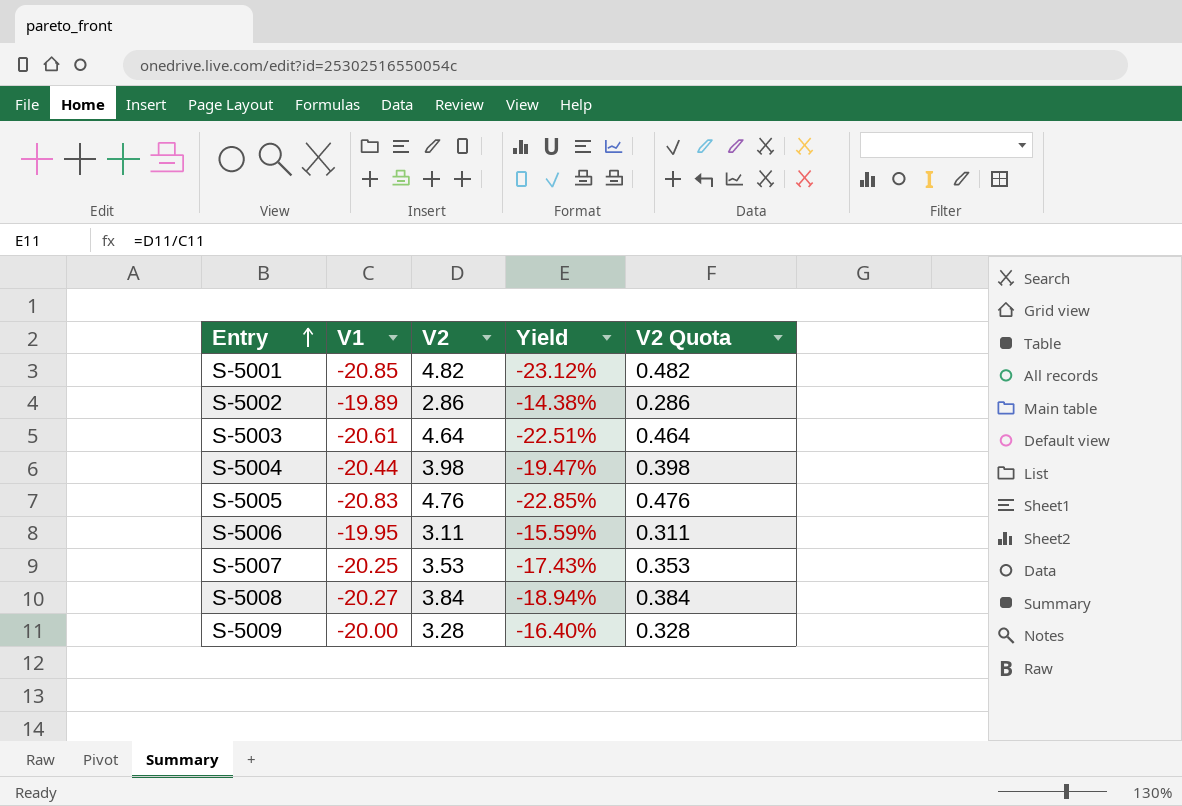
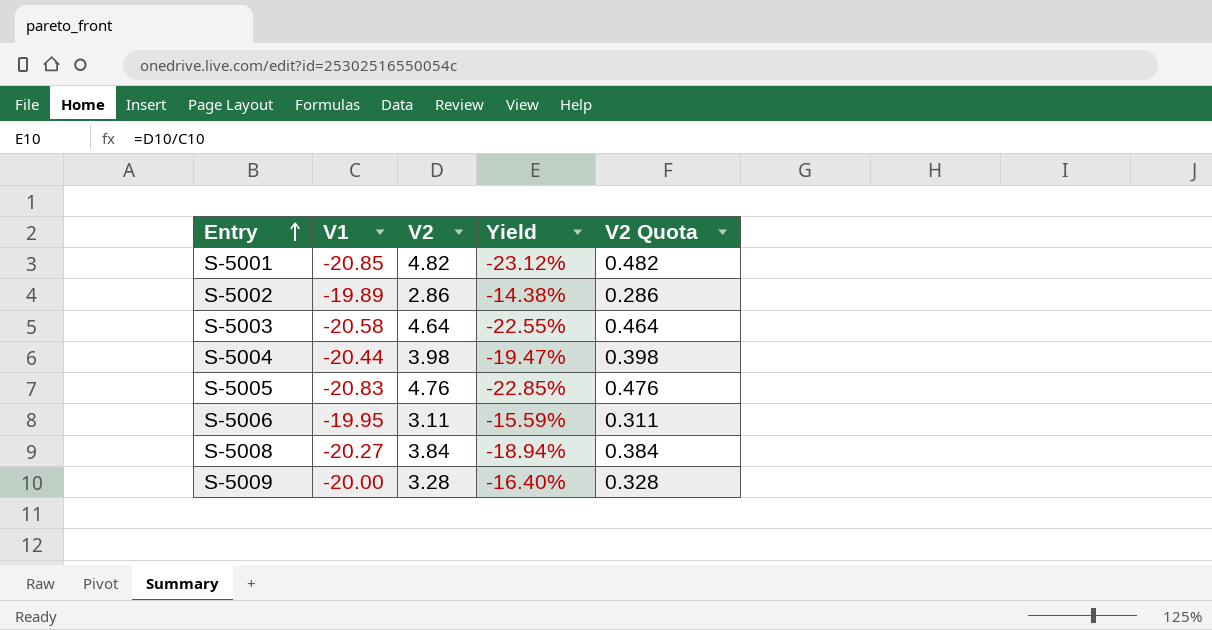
row S-5007: -20.25 | 3.53 | -17.43% | 0.353 -> none
S-5003 | V1: -20.61 -> -20.58
S-5003 | Yield: -22.51% -> -22.55%

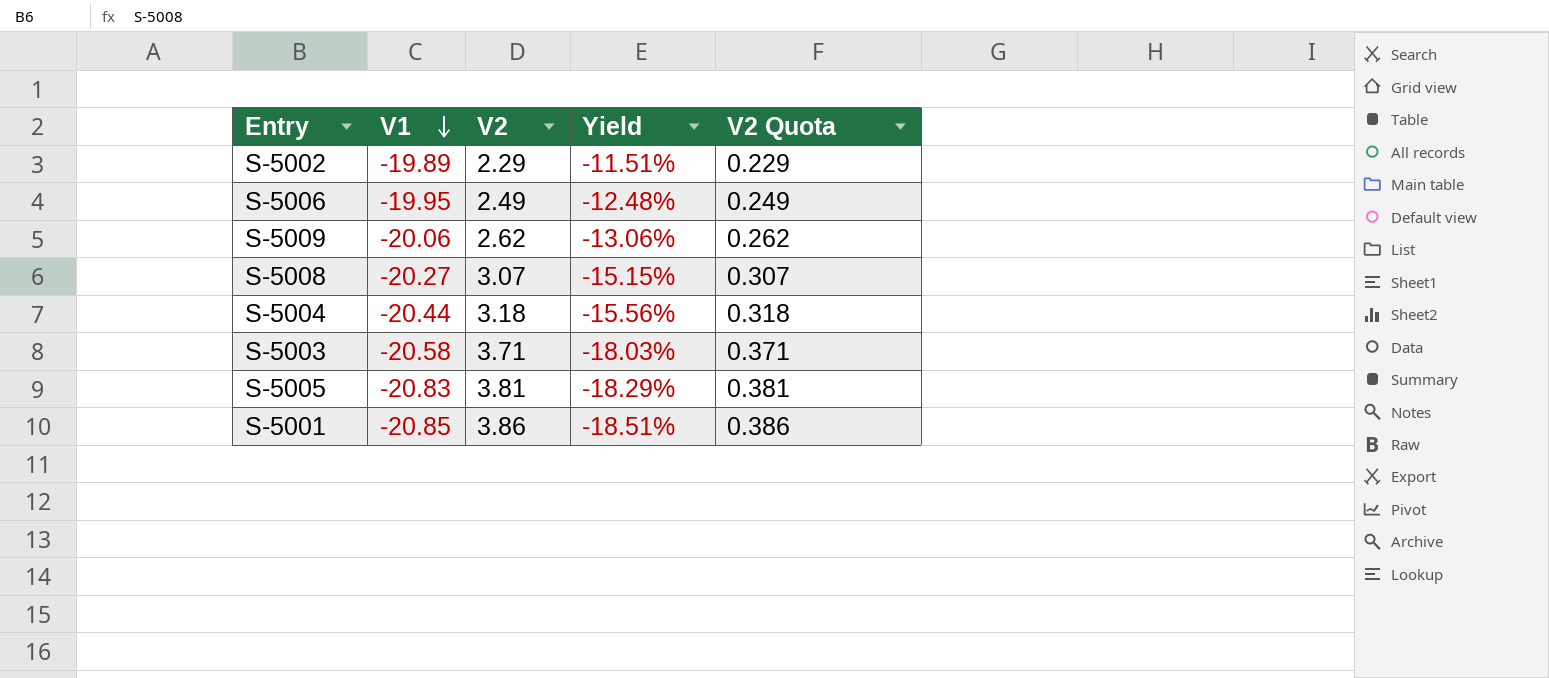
row order: Entry ascending -> V1 descending
S-5002 | V2: 2.86 -> 2.29
S-5002 | Yield: -14.38% -> -11.51%
S-5002 | V2 Quota: 0.286 -> 0.229
S-5006 | V2: 3.11 -> 2.49
S-5006 | Yield: -15.59% -> -12.48%
S-5006 | V2 Quota: 0.311 -> 0.249
S-5009 | V1: -20.00 -> -20.06
S-5009 | V2: 3.28 -> 2.62
S-5009 | Yield: -16.40% -> -13.06%
S-5009 | V2 Quota: 0.328 -> 0.262
S-5008 | V2: 3.84 -> 3.07
S-5008 | Yield: -18.94% -> -15.15%
S-5008 | V2 Quota: 0.384 -> 0.307
S-5004 | V2: 3.98 -> 3.18
S-5004 | Yield: -19.47% -> -15.56%
S-5004 | V2 Quota: 0.398 -> 0.318
S-5003 | V2: 4.64 -> 3.71
S-5003 | Yield: -22.55% -> -18.03%
S-5003 | V2 Quota: 0.464 -> 0.371
S-5005 | V2: 4.76 -> 3.81
S-5005 | Yield: -22.85% -> -18.29%
S-5005 | V2 Quota: 0.476 -> 0.381
S-5001 | V2: 4.82 -> 3.86
S-5001 | Yield: -23.12% -> -18.51%
S-5001 | V2 Quota: 0.482 -> 0.386

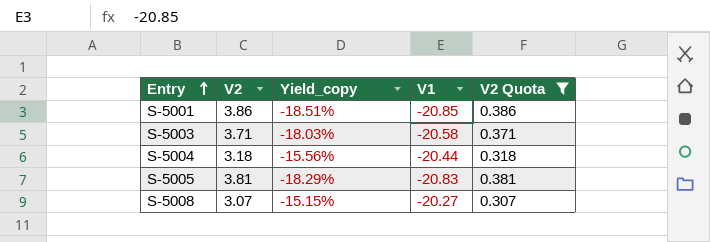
filter: none -> V2 Quota >= 0.307
row order: V1 descending -> Entry ascending
column name: Yield -> Yield_copy
column V1 | position: 2 -> 4

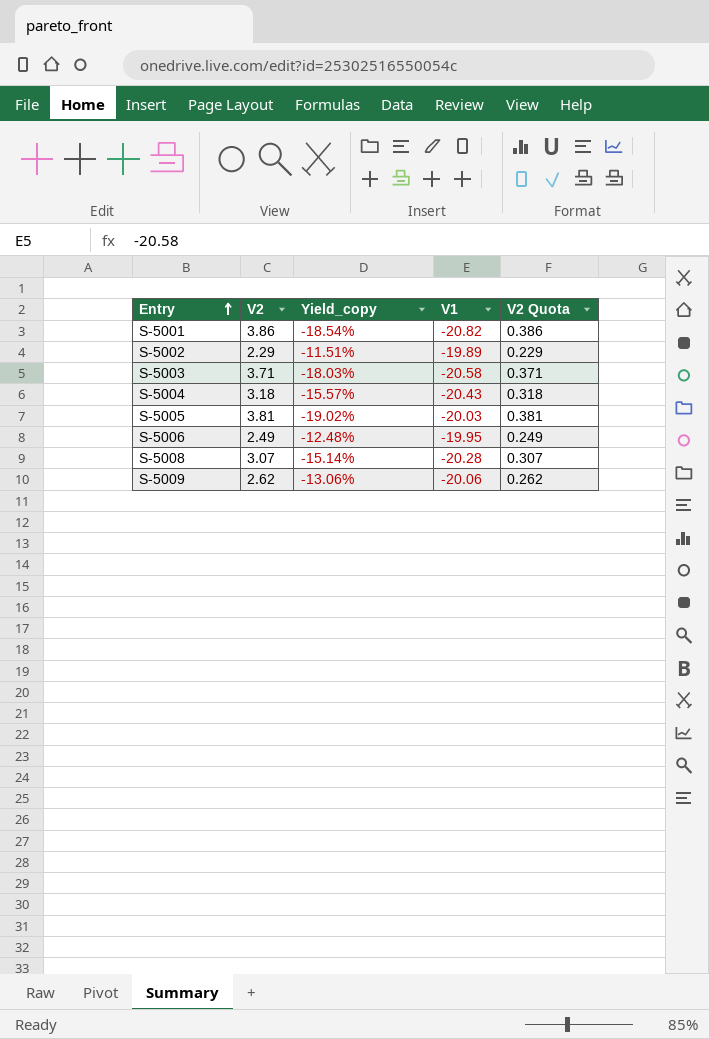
filter: V2 Quota >= 0.307 -> none
S-5001 | Yield_copy: -18.51% -> -18.54%
S-5001 | V1: -20.85 -> -20.82
S-5004 | Yield_copy: -15.56% -> -15.57%
S-5004 | V1: -20.44 -> -20.43
S-5005 | Yield_copy: -18.29% -> -19.02%
S-5005 | V1: -20.83 -> -20.03
S-5008 | Yield_copy: -15.15% -> -15.14%
S-5008 | V1: -20.27 -> -20.28

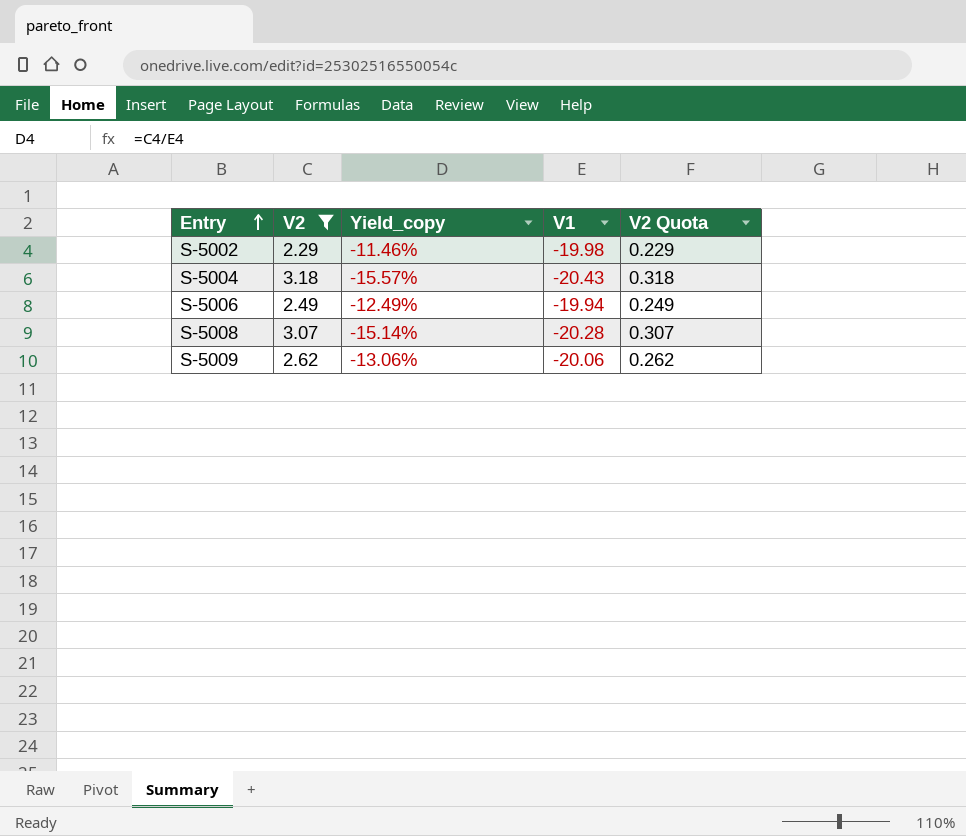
filter: none -> V2 <= 3.18
S-5002 | Yield_copy: -11.51% -> -11.46%
S-5002 | V1: -19.89 -> -19.98
S-5006 | Yield_copy: -12.48% -> -12.49%
S-5006 | V1: -19.95 -> -19.94

